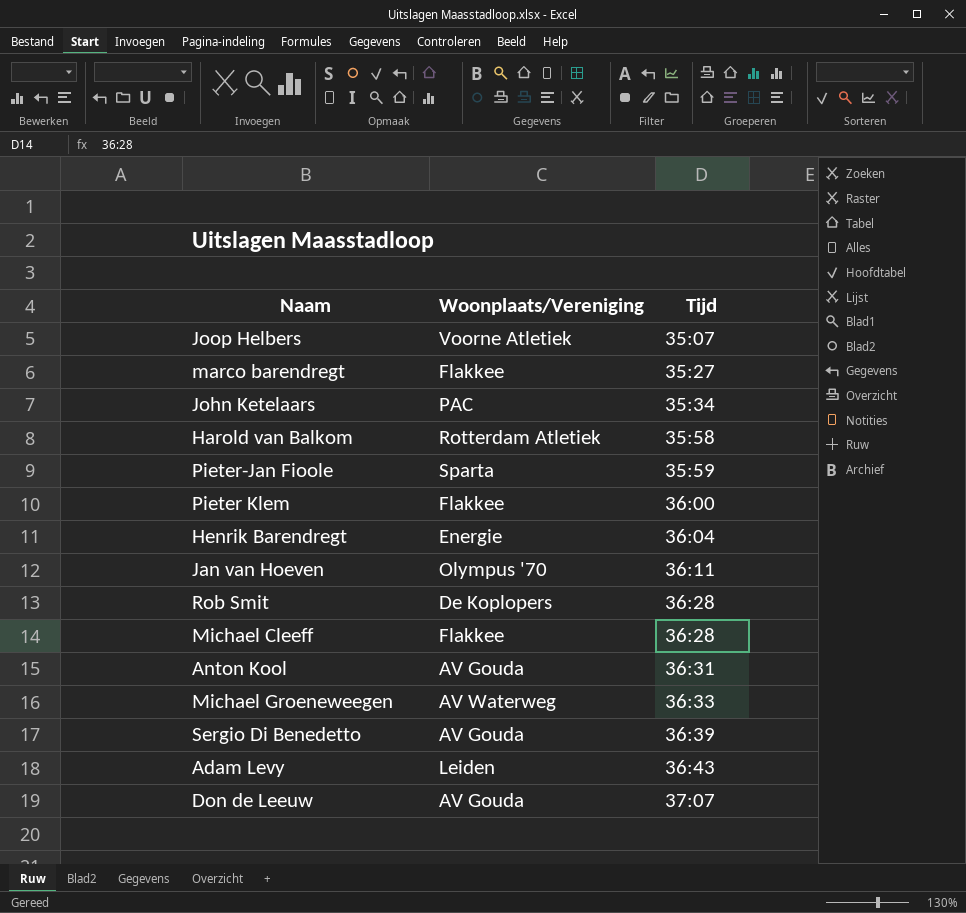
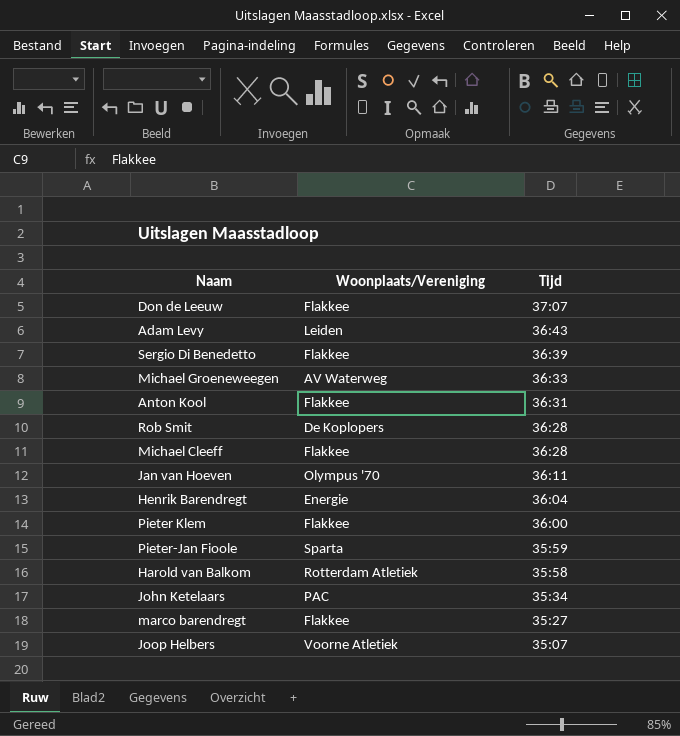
row order: Tijd ascending -> Tijd descending
Don de Leeuw | Woonplaats/Vereniging: AV Gouda -> Flakkee
Sergio Di Benedetto | Woonplaats/Vereniging: AV Gouda -> Flakkee
Anton Kool | Woonplaats/Vereniging: AV Gouda -> Flakkee

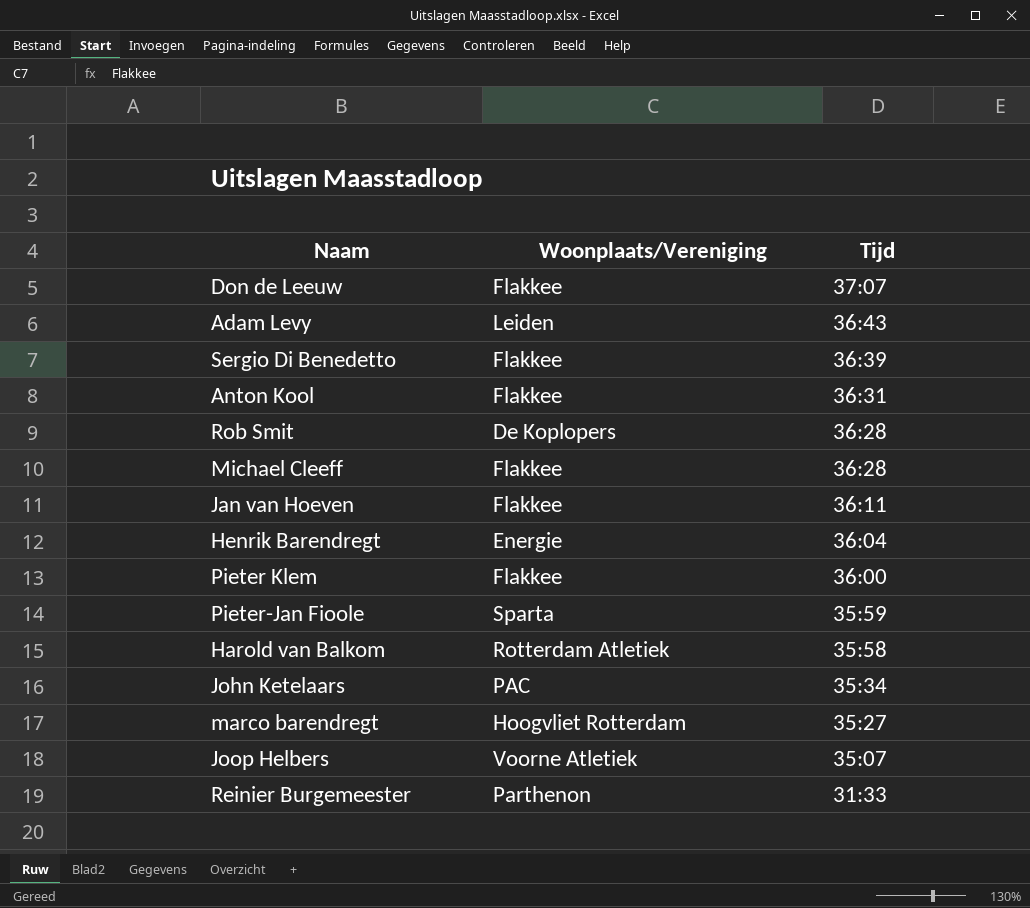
row Michael Groeneweegen: AV Waterweg | 36:33 -> none
Jan van Hoeven | Woonplaats/Vereniging: Olympus '70 -> Flakkee
marco barendregt | Woonplaats/Vereniging: Flakkee -> Hoogvliet Rotterdam
row Reinier Burgemeester: none -> Parthenon | 31:33

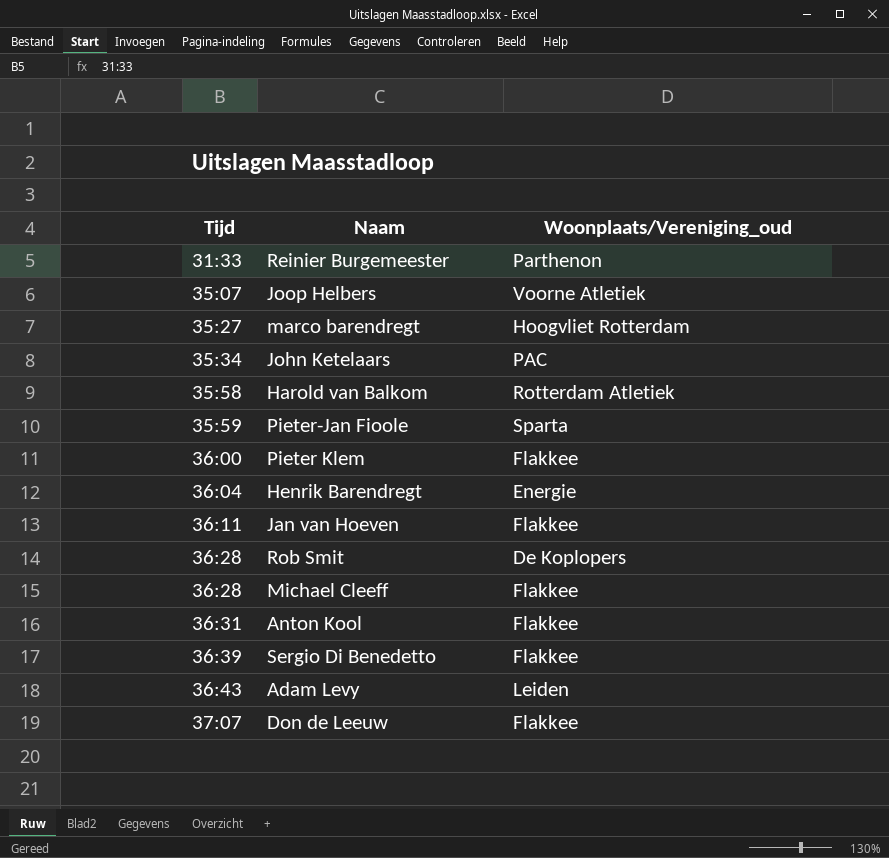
row order: Tijd descending -> Tijd ascending
column Tijd | position: 3 -> 1
column name: Woonplaats/Vereniging -> Woonplaats/Vereniging_oud

